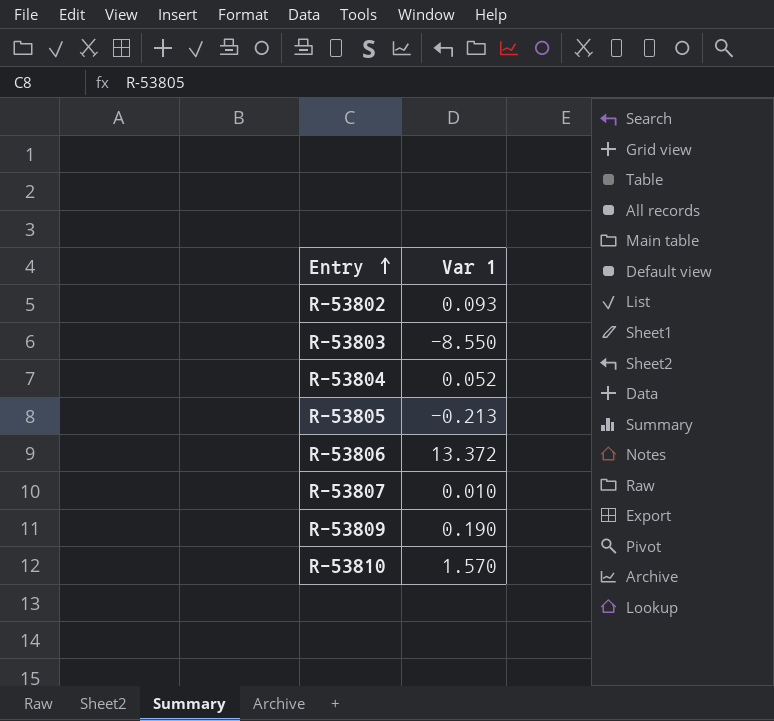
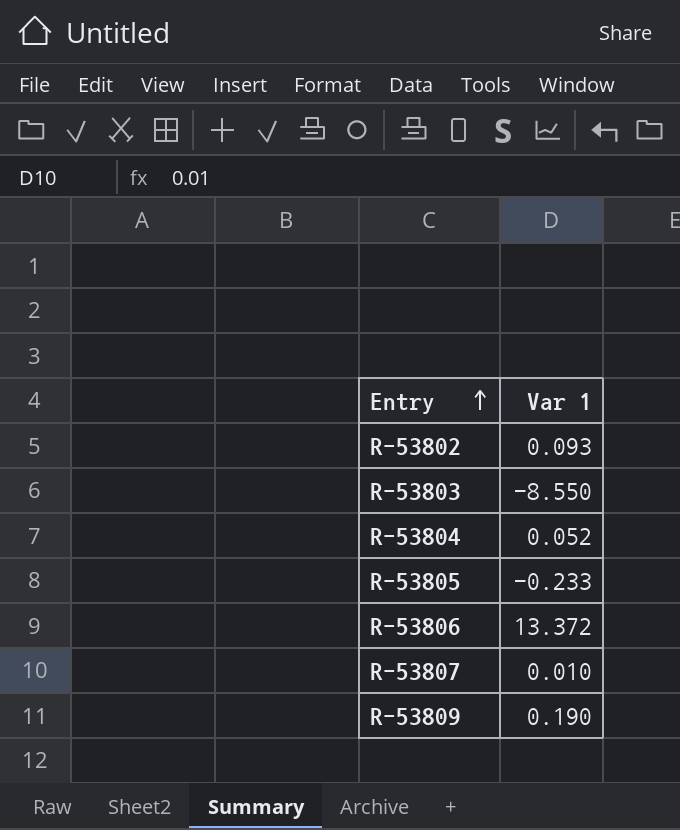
row R-53810: 1.570 -> none
R-53805 | Var 1: -0.213 -> -0.233

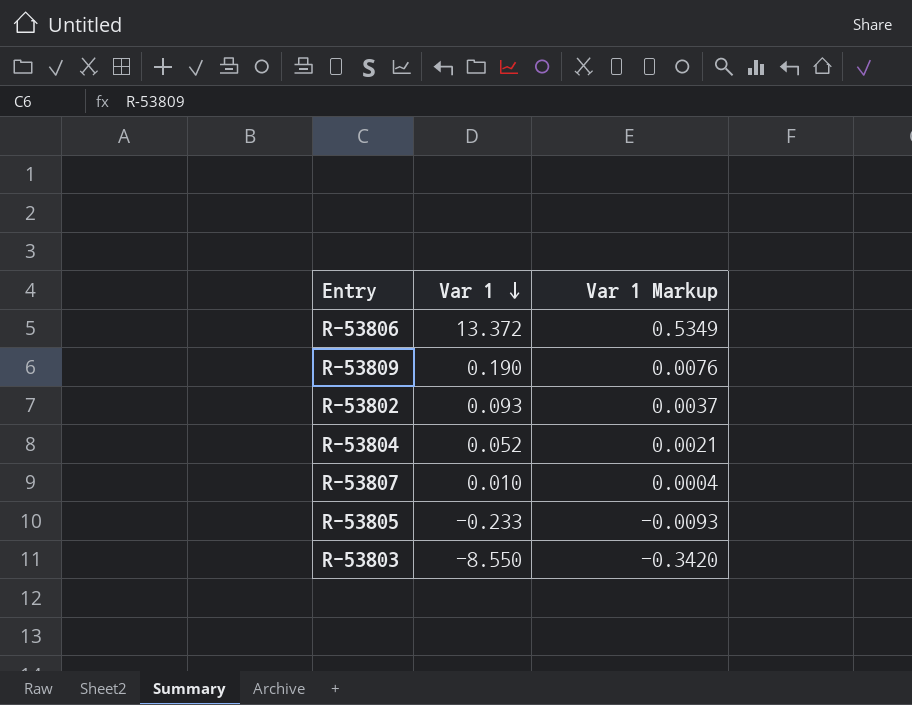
row order: Entry ascending -> Var 1 descending
column Var 1 Markup | formula: none -> [Var 1] * 0.04

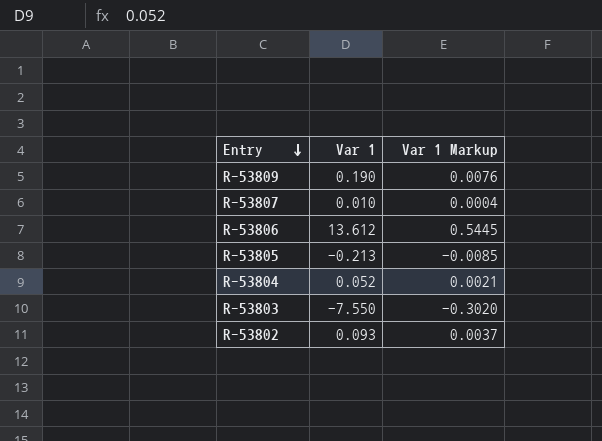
row order: Var 1 descending -> Entry descending
R-53806 | Var 1: 13.372 -> 13.612
R-53806 | Var 1 Markup: 0.5349 -> 0.5445
R-53805 | Var 1: -0.233 -> -0.213
R-53805 | Var 1 Markup: -0.0093 -> -0.0085
R-53803 | Var 1: -8.550 -> -7.550
R-53803 | Var 1 Markup: -0.3420 -> -0.3020

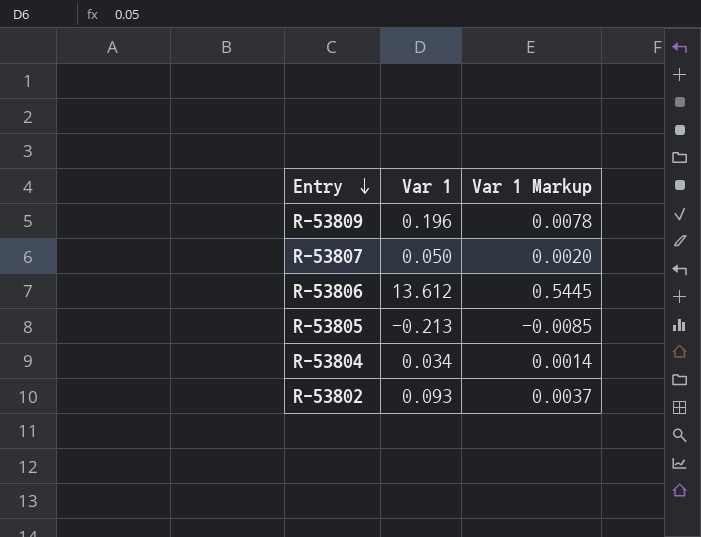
row R-53803: -7.550 | -0.3020 -> none
R-53809 | Var 1: 0.190 -> 0.196
R-53809 | Var 1 Markup: 0.0076 -> 0.0078
R-53807 | Var 1: 0.010 -> 0.050
R-53807 | Var 1 Markup: 0.0004 -> 0.0020
R-53804 | Var 1: 0.052 -> 0.034
R-53804 | Var 1 Markup: 0.0021 -> 0.0014

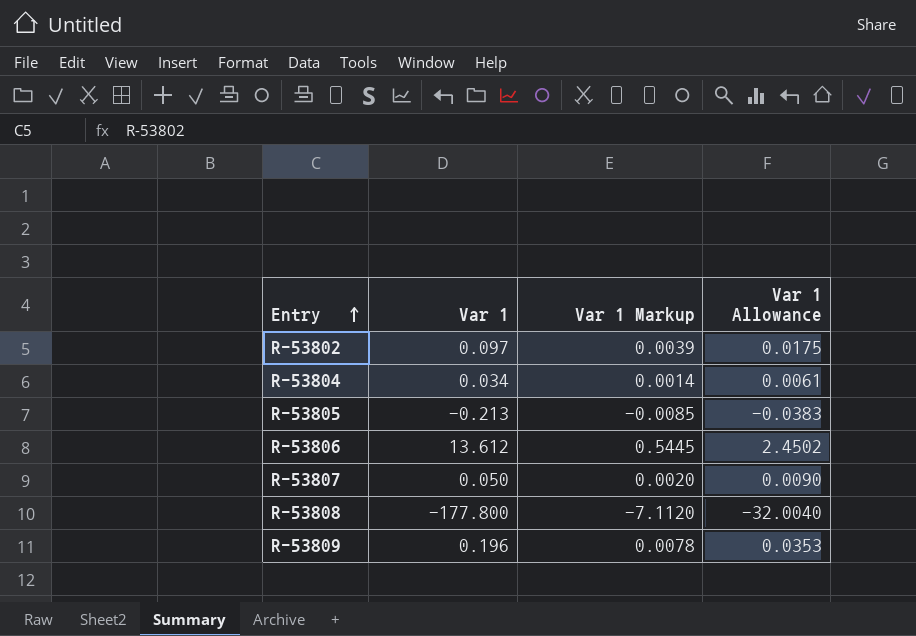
row order: Entry descending -> Entry ascending
column Var 1 Allowance | formula: none -> [Var 1] * 0.18
R-53802 | Var 1: 0.093 -> 0.097
R-53802 | Var 1 Markup: 0.0037 -> 0.0039
row R-53808: none -> -177.800 | -7.1120 | -32.0040

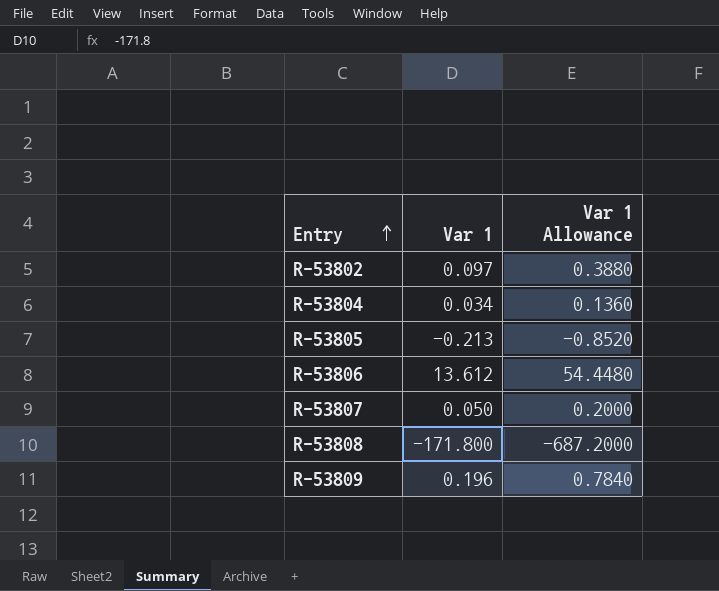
column Var 1 Markup | formula: [Var 1] * 0.04 -> none
column Var 1 Allowance | formula: [Var 1] * 0.18 -> [Var 1] * 4
R-53808 | Var 1: -177.800 -> -171.800

